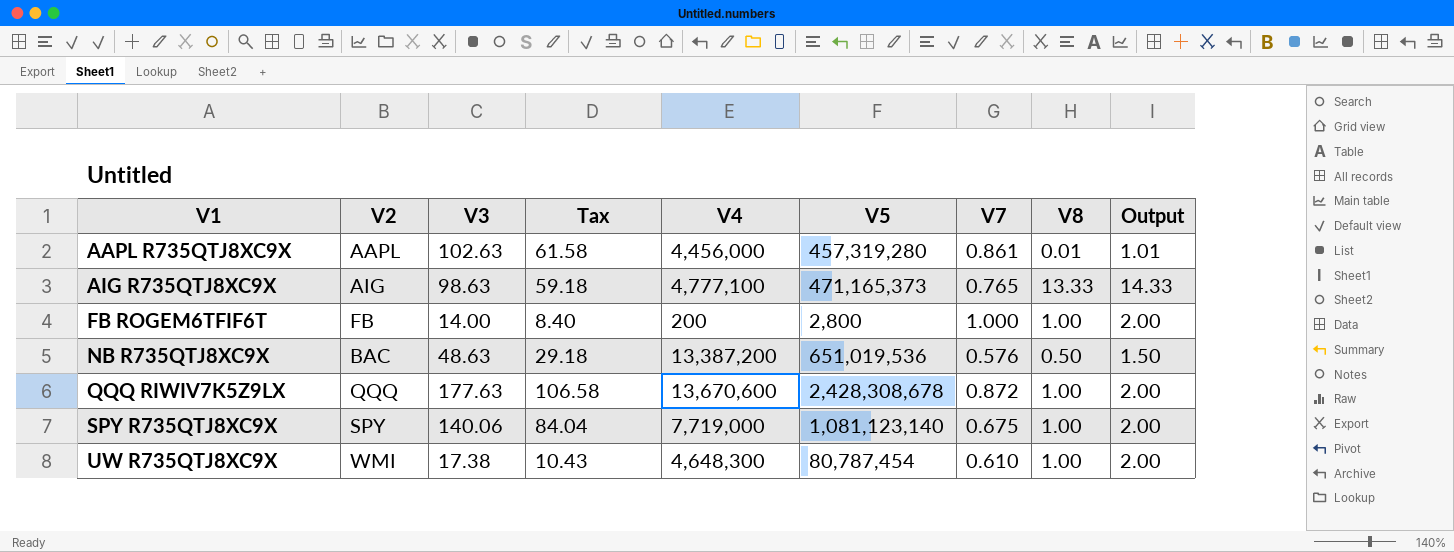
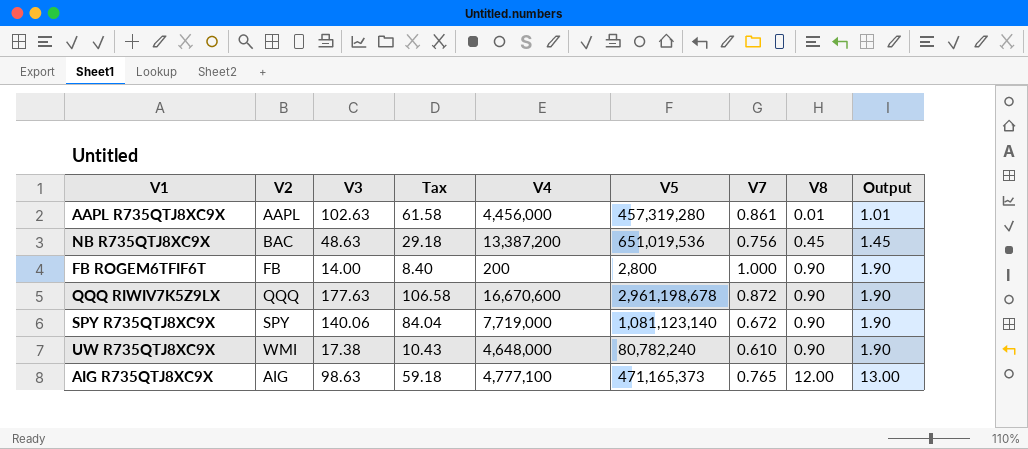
row order: V1 ascending -> V8 ascending
NB R735QTJ8XC9X | V7: 0.576 -> 0.756
NB R735QTJ8XC9X | V8: 0.50 -> 0.45
NB R735QTJ8XC9X | Output: 1.50 -> 1.45
FB ROGEM6TFIF6T | V8: 1.00 -> 0.90
FB ROGEM6TFIF6T | Output: 2.00 -> 1.90
QQQ RIWIV7K5Z9LX | V4: 13,670,600 -> 16,670,600
QQQ RIWIV7K5Z9LX | V5: 2,428,308,678 -> 2,961,198,678
QQQ RIWIV7K5Z9LX | V8: 1.00 -> 0.90
QQQ RIWIV7K5Z9LX | Output: 2.00 -> 1.90
SPY R735QTJ8XC9X | V7: 0.675 -> 0.672
SPY R735QTJ8XC9X | V8: 1.00 -> 0.90
SPY R735QTJ8XC9X | Output: 2.00 -> 1.90
UW R735QTJ8XC9X | V4: 4,648,300 -> 4,648,000
UW R735QTJ8XC9X | V5: 80,787,454 -> 80,782,240
UW R735QTJ8XC9X | V8: 1.00 -> 0.90
UW R735QTJ8XC9X | Output: 2.00 -> 1.90
AIG R735QTJ8XC9X | V8: 13.33 -> 12.00
AIG R735QTJ8XC9X | Output: 14.33 -> 13.00

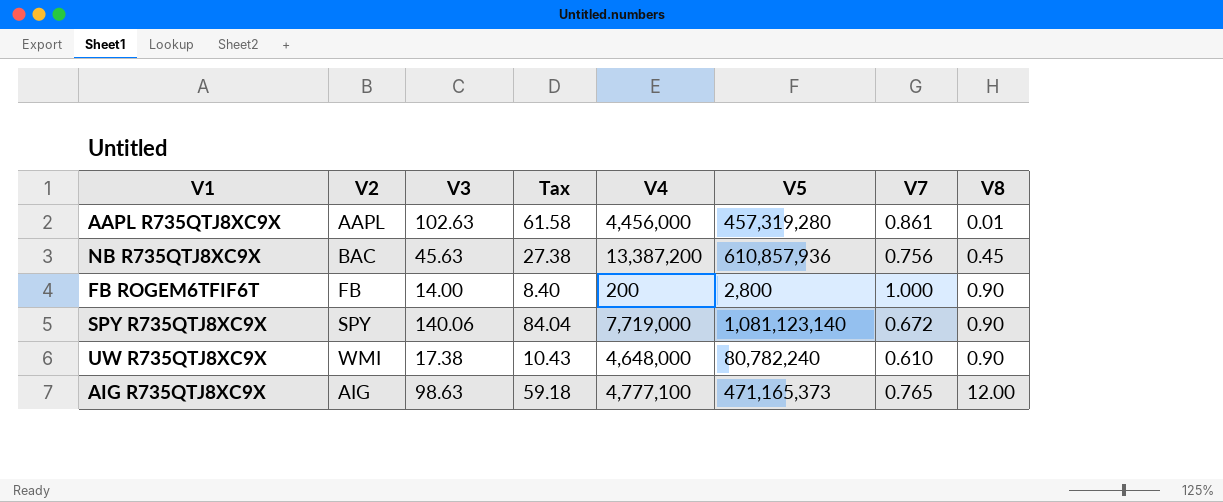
column Output | formula: [V8] + 1 -> none
row QQQ RIWIV7K5Z9LX: QQQ | 177.63 | 106.58 | 16,670,600 | 2,961,198,678 | 0.872 | 0.90 | 1.90 -> none
NB R735QTJ8XC9X | V3: 48.63 -> 45.63
NB R735QTJ8XC9X | Tax: 29.18 -> 27.38
NB R735QTJ8XC9X | V5: 651,019,536 -> 610,857,936

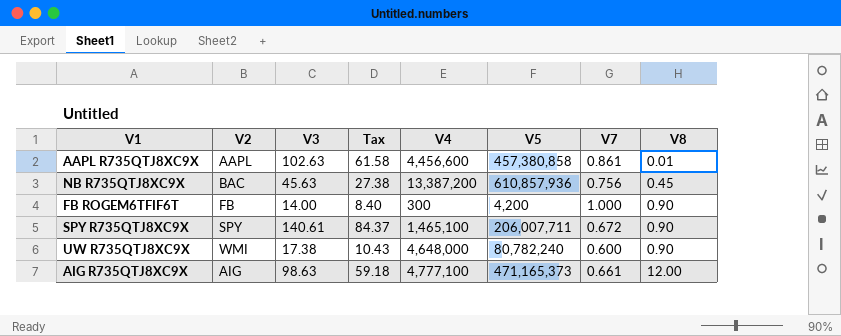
AAPL R735QTJ8XC9X | V4: 4,456,000 -> 4,456,600
AAPL R735QTJ8XC9X | V5: 457,319,280 -> 457,380,858
FB ROGEM6TFIF6T | V4: 200 -> 300
FB ROGEM6TFIF6T | V5: 2,800 -> 4,200
SPY R735QTJ8XC9X | V3: 140.06 -> 140.61
SPY R735QTJ8XC9X | Tax: 84.04 -> 84.37
SPY R735QTJ8XC9X | V4: 7,719,000 -> 1,465,100
SPY R735QTJ8XC9X | V5: 1,081,123,140 -> 206,007,711
UW R735QTJ8XC9X | V7: 0.610 -> 0.600
AIG R735QTJ8XC9X | V7: 0.765 -> 0.661

